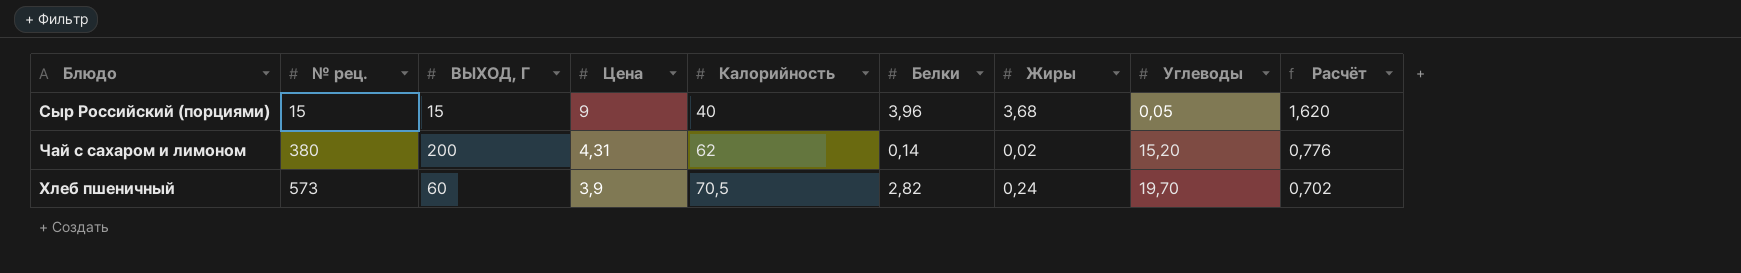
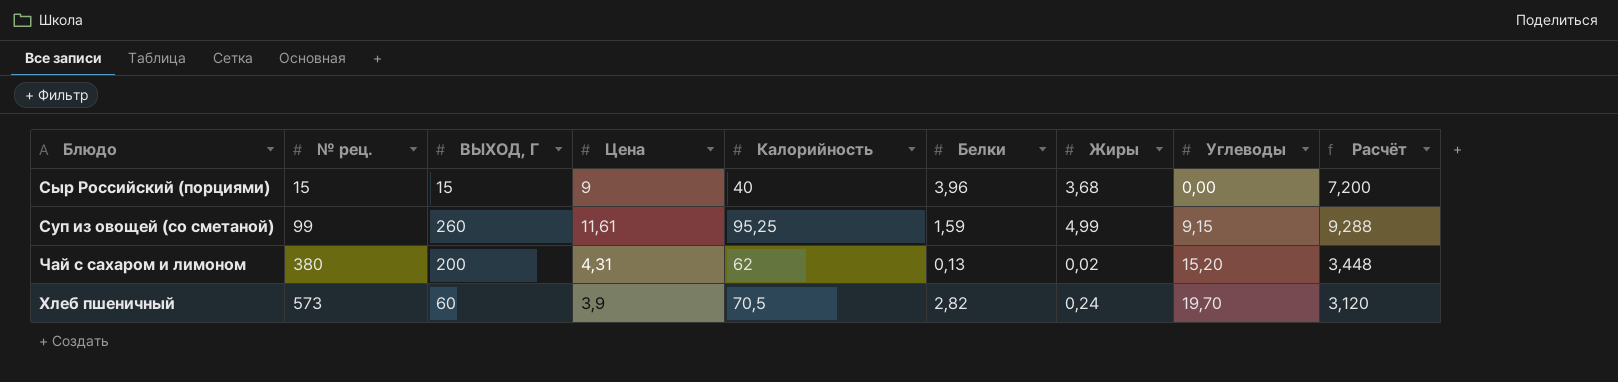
column Расчёт | formula: [Цена] * 0,18 -> [Цена] * 0,8
Сыр Российский (порциями) | Углеводы: 0,05 -> 0,00
row Суп из овощей (со сметаной): none -> 99 | 260 | 11,61 | 95,25 | 1,59 | 4,99 | 9,15 | 9,288
Чай с сахаром и лимоном | Белки: 0,14 -> 0,13

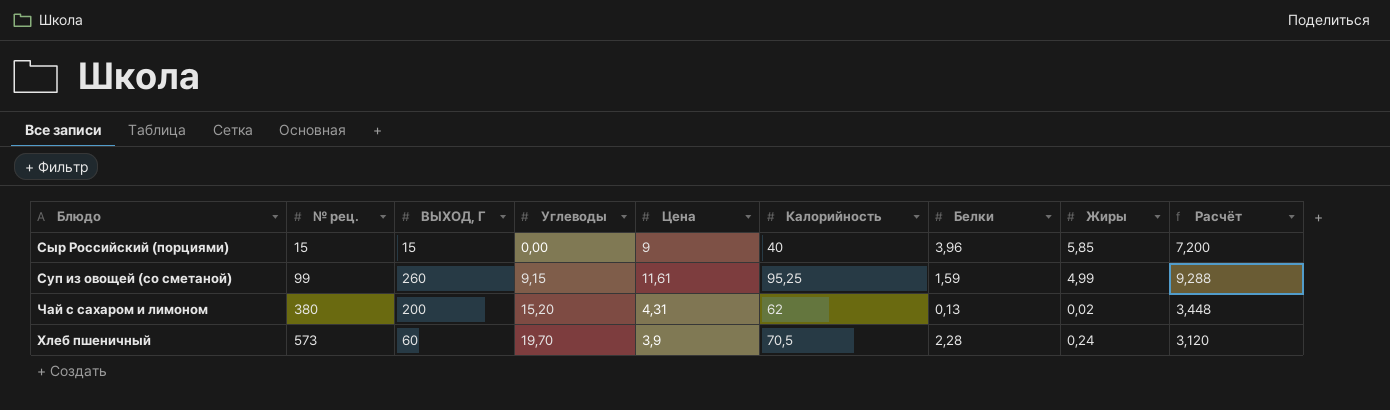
column Углеводы | position: 8 -> 4
Сыр Российский (порциями) | Жиры: 3,68 -> 5,85
Хлеб пшеничный | Белки: 2,82 -> 2,28

